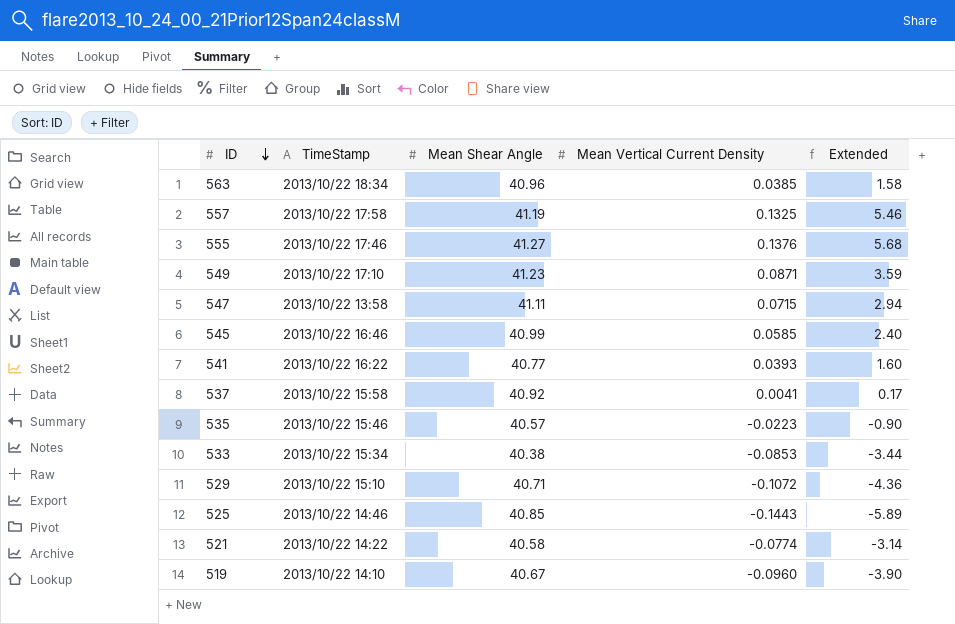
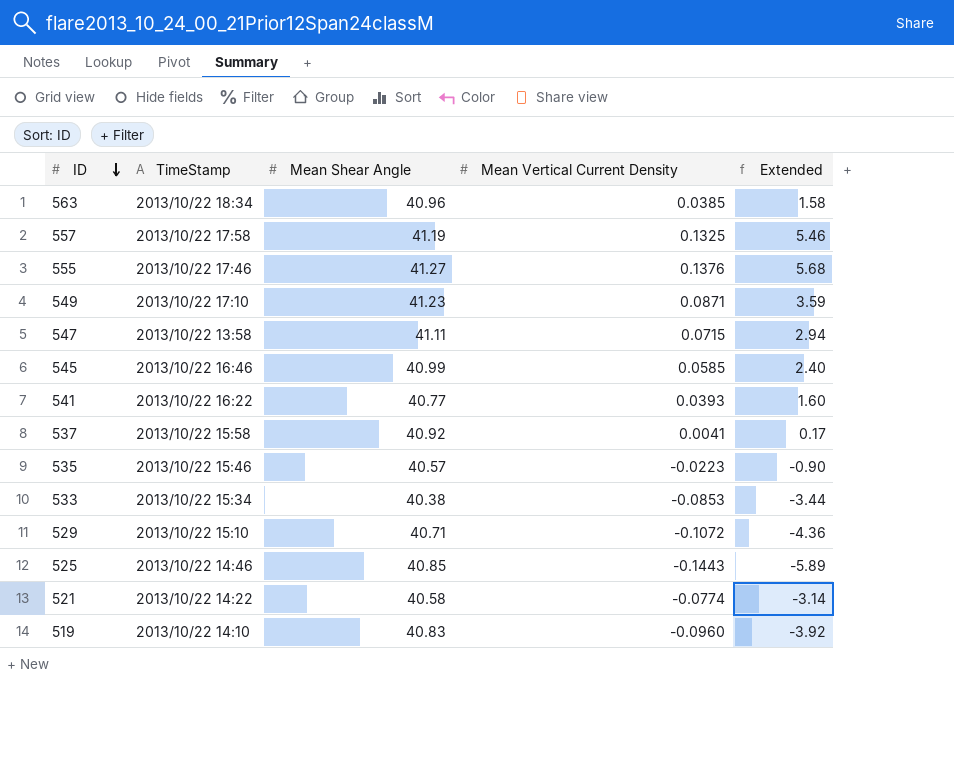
519 | Mean Shear Angle: 40.67 -> 40.83
519 | Extended: -3.90 -> -3.92

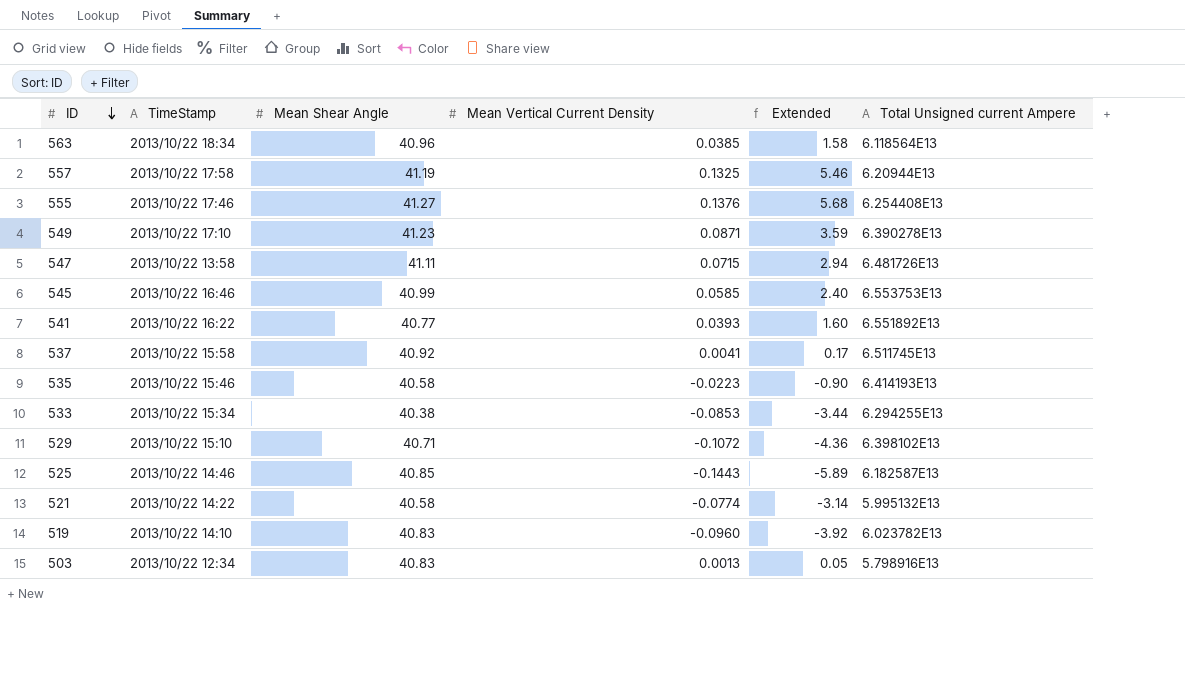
column Total Unsigned current Ampere | position: none -> 6
535 | Mean Shear Angle: 40.57 -> 40.58
row 503: none -> 2013/10/22 12:34 | 40.83 | 0.0013 | 0.05 | 5.798916E13

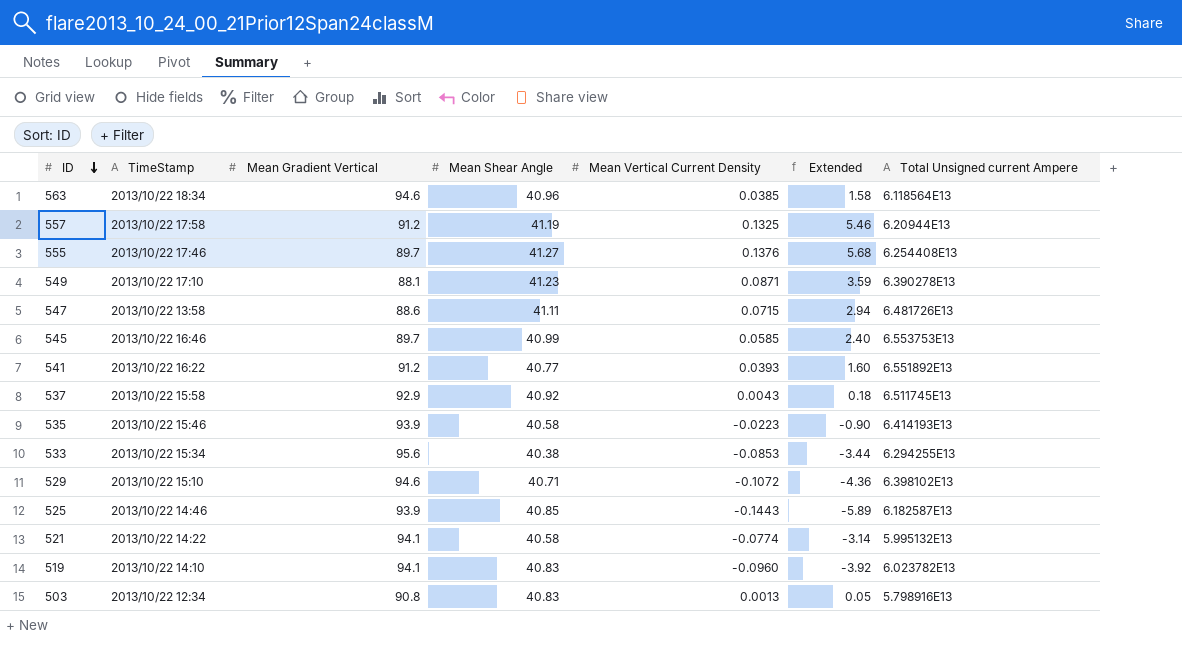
column Mean Gradient Vertical | position: none -> 3
537 | Mean Vertical Current Density: 0.0041 -> 0.0043
537 | Extended: 0.17 -> 0.18

